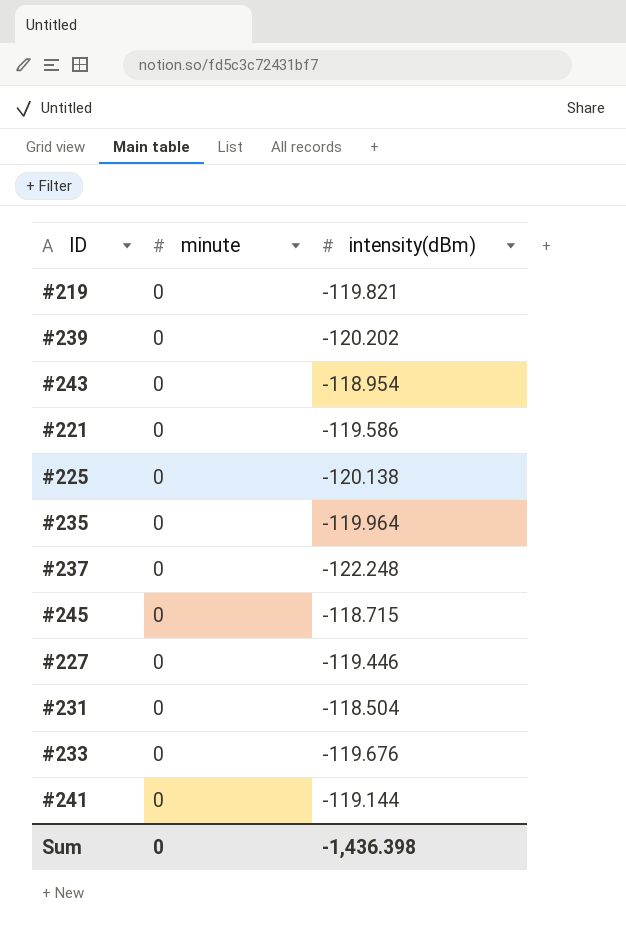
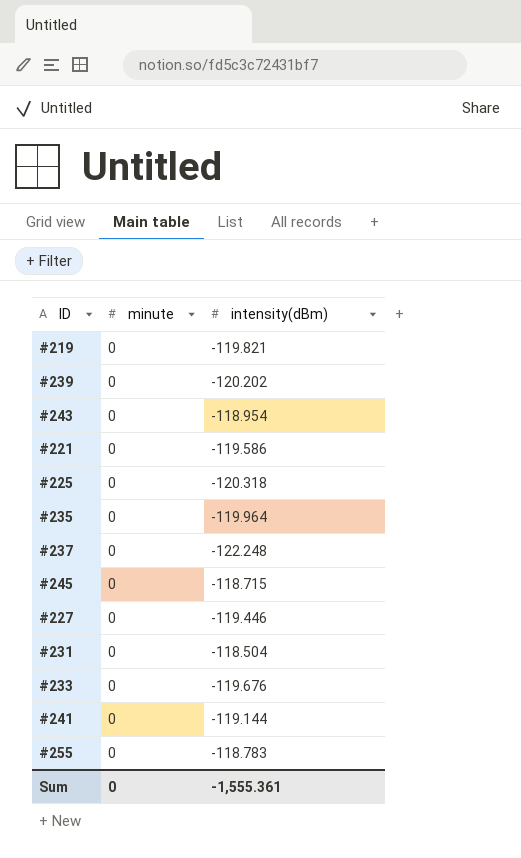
#225 | intensity(dBm): -120.138 -> -120.318
row #255: none -> 0 | -118.783
Sum | intensity(dBm): -1,436.398 -> -1,555.361

